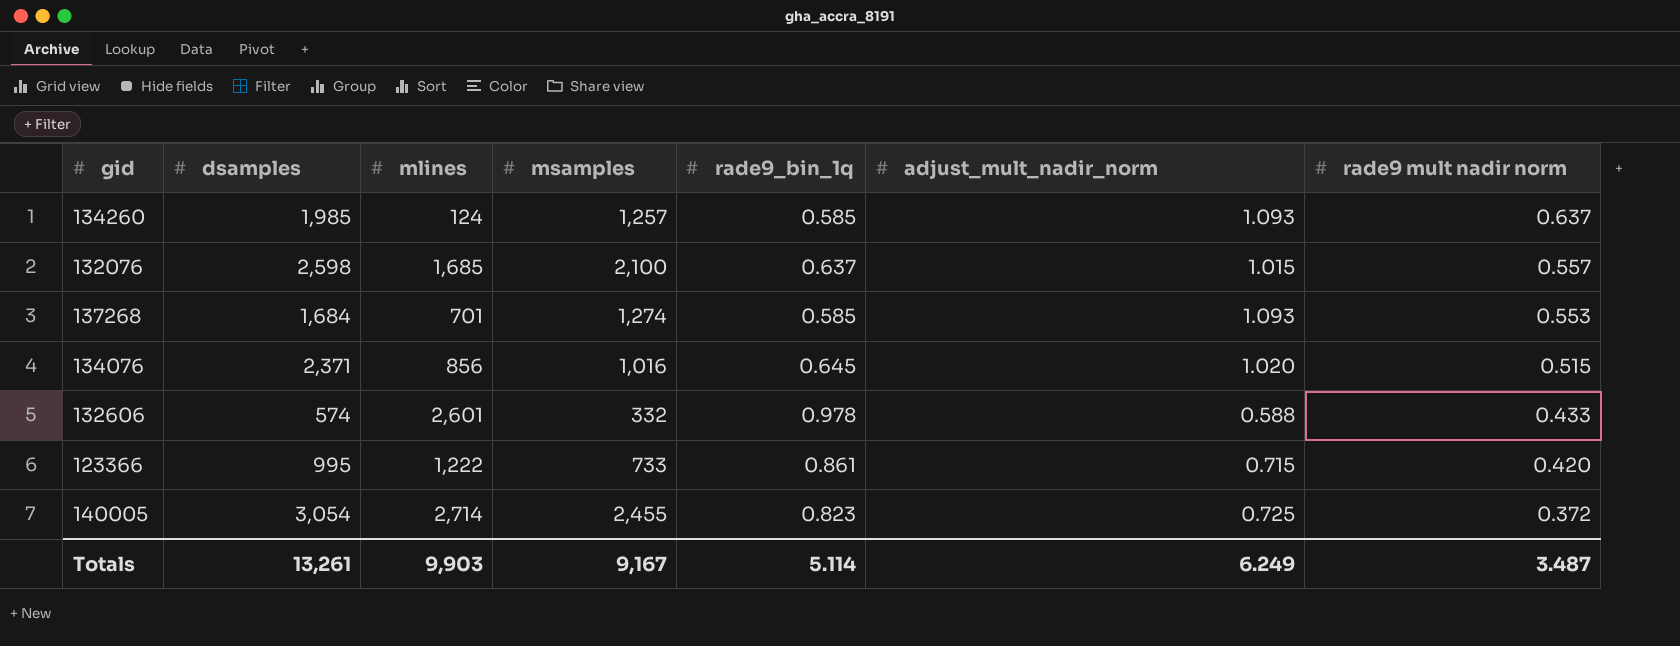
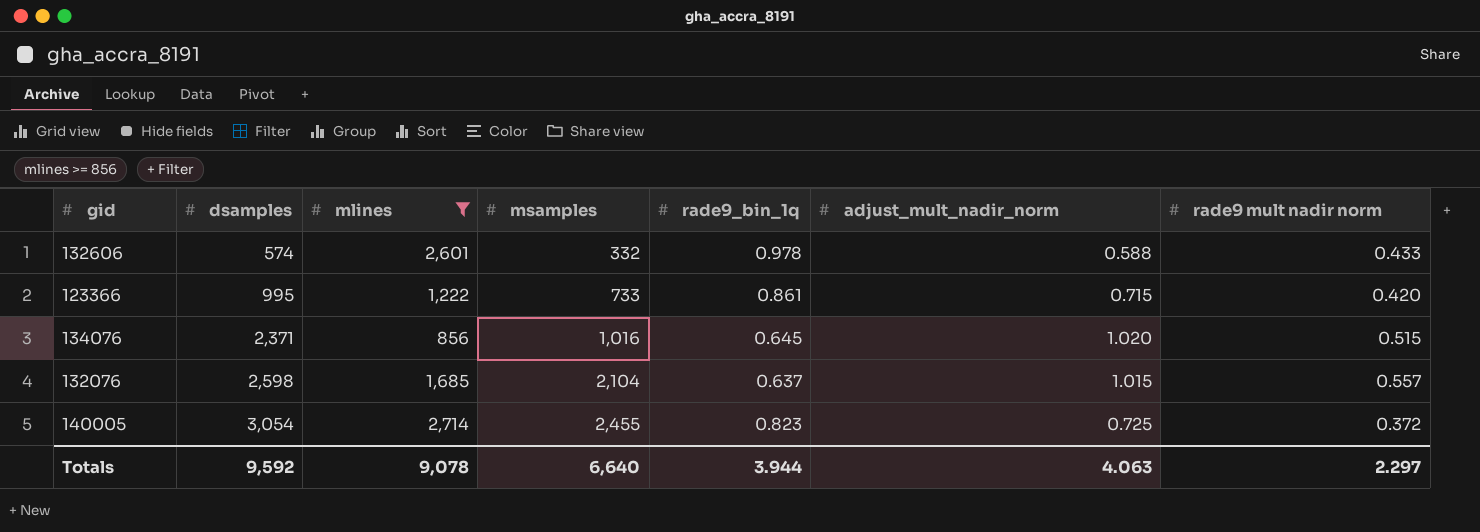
filter: none -> mlines >= 856
row order: rade9 mult nadir norm descending -> dsamples ascending
132076 | msamples: 2,100 -> 2,104
Totals | dsamples: 13,261 -> 9,592
Totals | mlines: 9,903 -> 9,078
Totals | msamples: 9,167 -> 6,640
Totals | rade9_bin_1q: 5.114 -> 3.944
Totals | adjust_mult_nadir_norm: 6.249 -> 4.063
Totals | rade9 mult nadir norm: 3.487 -> 2.297

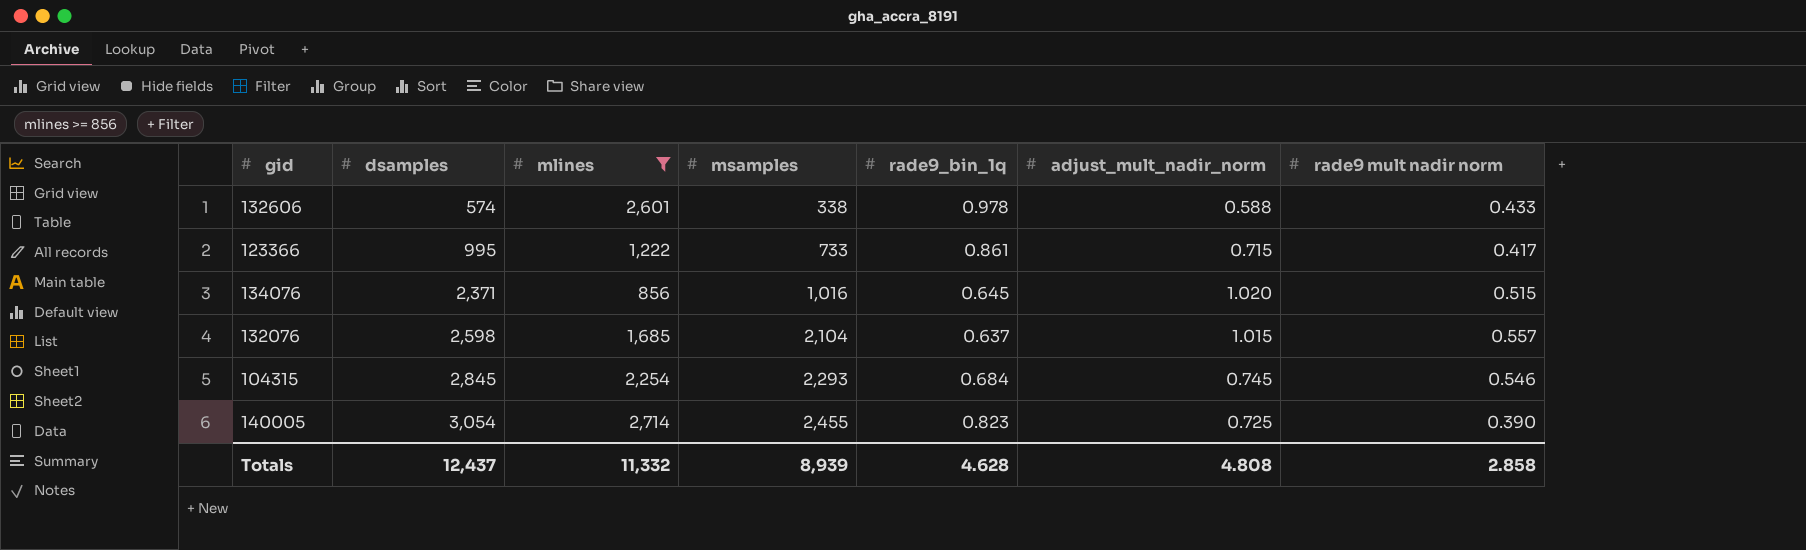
132606 | msamples: 332 -> 338
123366 | rade9 mult nadir norm: 0.420 -> 0.417
row 104315: none -> 2,845 | 2,254 | 2,293 | 0.684 | 0.745 | 0.546
140005 | rade9 mult nadir norm: 0.372 -> 0.390
Totals | dsamples: 9,592 -> 12,437
Totals | mlines: 9,078 -> 11,332
Totals | msamples: 6,640 -> 8,939
Totals | rade9_bin_1q: 3.944 -> 4.628
Totals | adjust_mult_nadir_norm: 4.063 -> 4.808
Totals | rade9 mult nadir norm: 2.297 -> 2.858

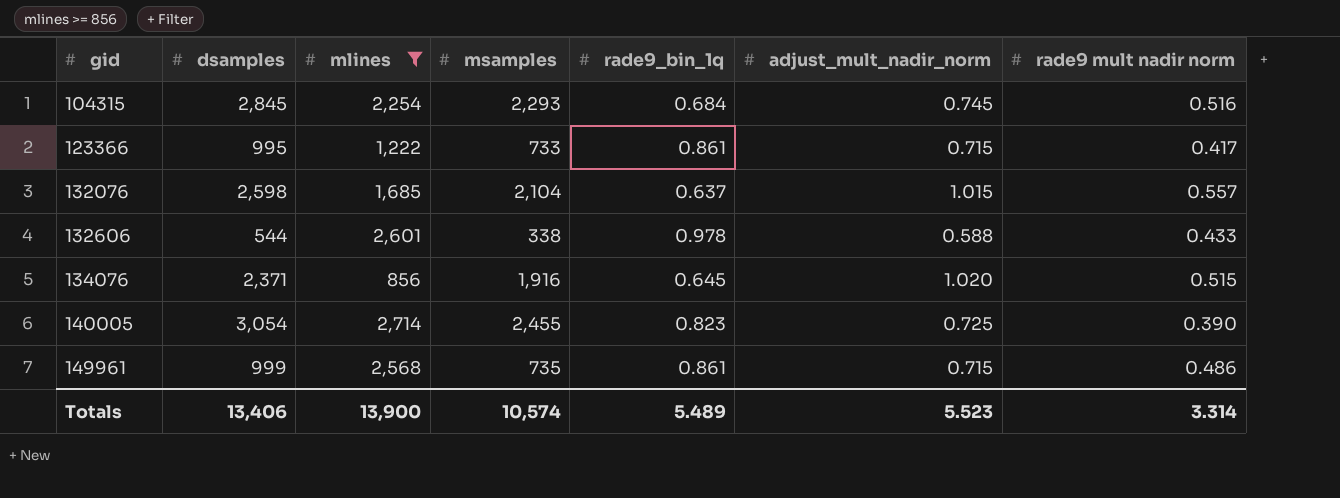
row order: dsamples ascending -> gid ascending
104315 | rade9 mult nadir norm: 0.546 -> 0.516
132606 | dsamples: 574 -> 544
134076 | msamples: 1,016 -> 1,916
row 149961: none -> 999 | 2,568 | 735 | 0.861 | 0.715 | 0.486
Totals | dsamples: 12,437 -> 13,406
Totals | mlines: 11,332 -> 13,900
Totals | msamples: 8,939 -> 10,574
Totals | rade9_bin_1q: 4.628 -> 5.489
Totals | adjust_mult_nadir_norm: 4.808 -> 5.523
Totals | rade9 mult nadir norm: 2.858 -> 3.314

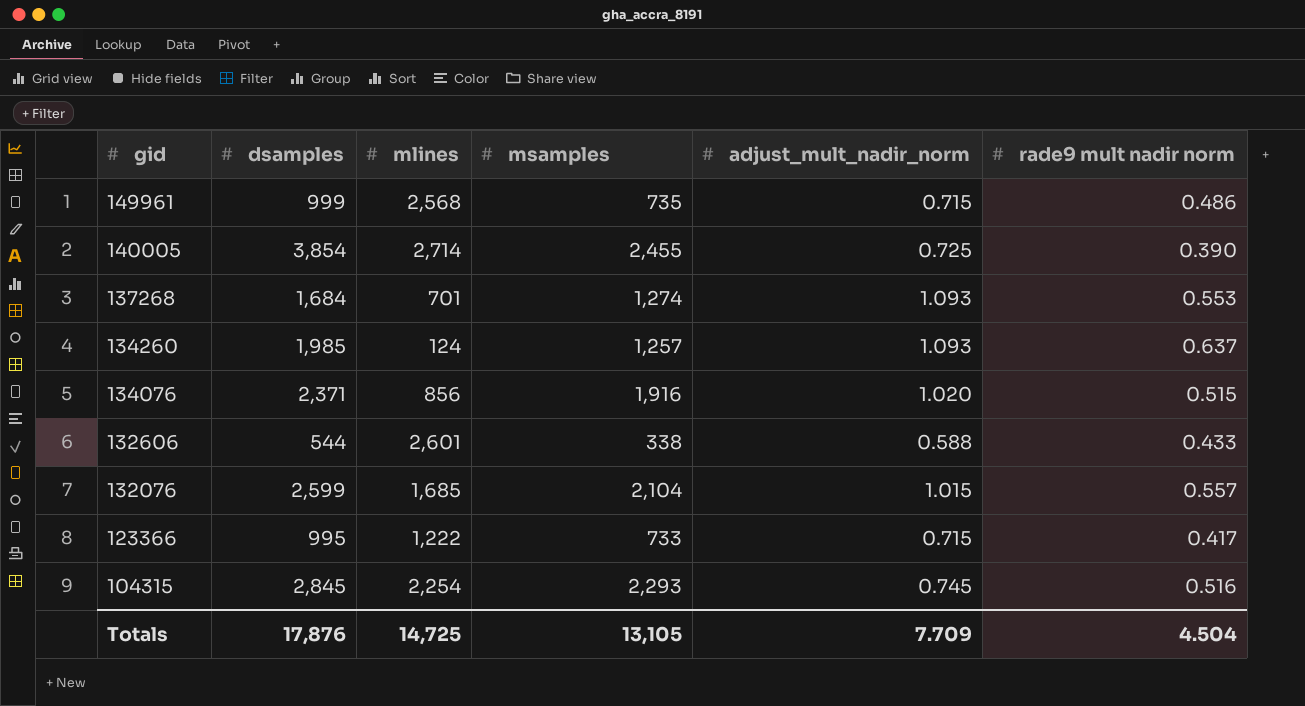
filter: mlines >= 856 -> none
row order: gid ascending -> gid descending
column rade9_bin_1q | position: 5 -> none
140005 | dsamples: 3,054 -> 3,854
132076 | dsamples: 2,598 -> 2,599
Totals | dsamples: 13,406 -> 17,876
Totals | mlines: 13,900 -> 14,725
Totals | msamples: 10,574 -> 13,105
Totals | adjust_mult_nadir_norm: 5.523 -> 7.709
Totals | rade9 mult nadir norm: 3.314 -> 4.504

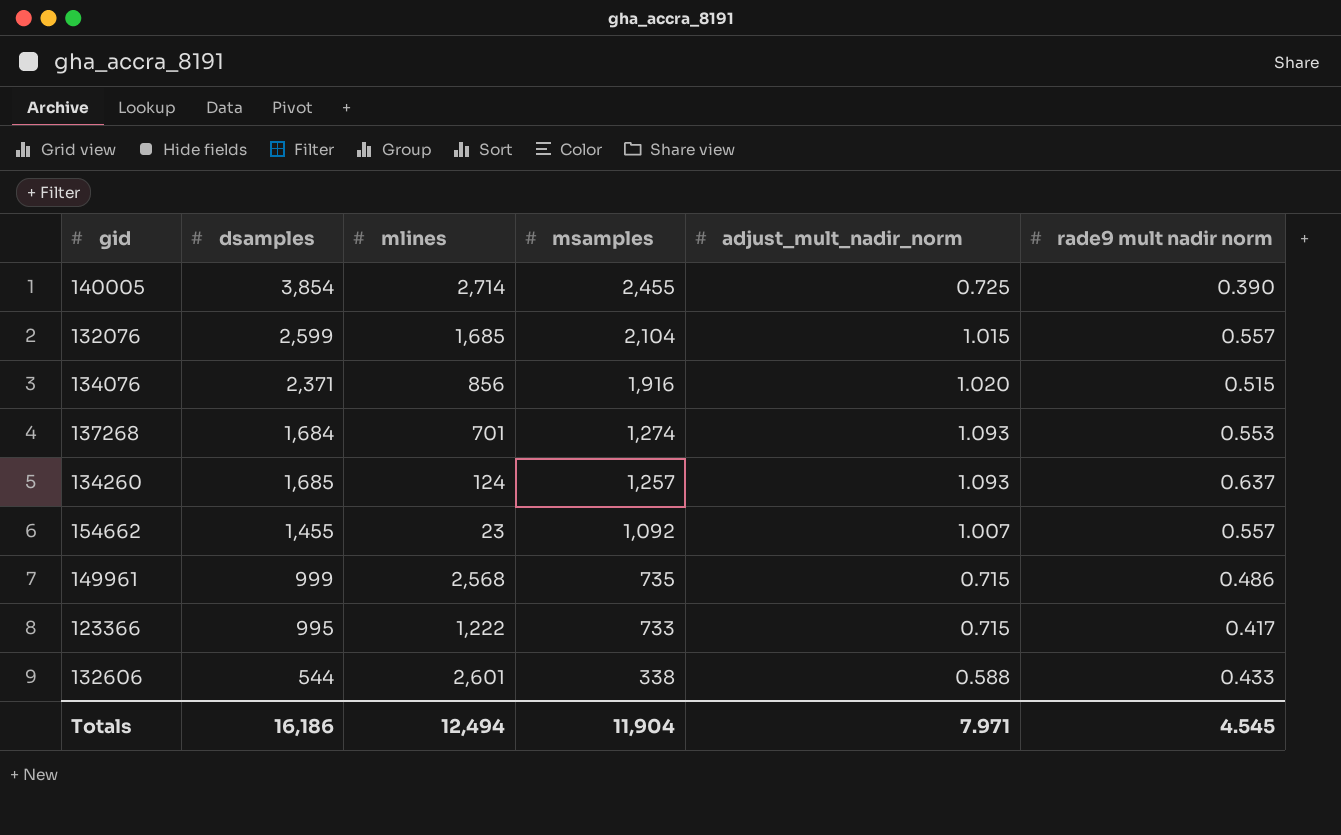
row order: gid descending -> msamples descending
row 104315: 2,845 | 2,254 | 2,293 | 0.745 | 0.516 -> none
134260 | dsamples: 1,985 -> 1,685
row 154662: none -> 1,455 | 23 | 1,092 | 1.007 | 0.557
Totals | dsamples: 17,876 -> 16,186
Totals | mlines: 14,725 -> 12,494
Totals | msamples: 13,105 -> 11,904
Totals | adjust_mult_nadir_norm: 7.709 -> 7.971
Totals | rade9 mult nadir norm: 4.504 -> 4.545

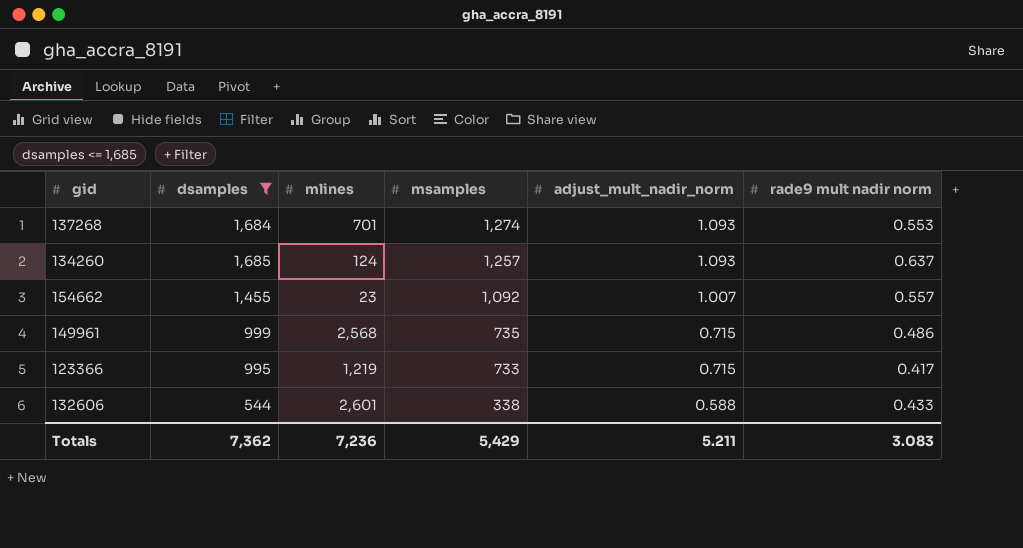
filter: none -> dsamples <= 1,685
123366 | mlines: 1,222 -> 1,219
Totals | dsamples: 16,186 -> 7,362
Totals | mlines: 12,494 -> 7,236
Totals | msamples: 11,904 -> 5,429
Totals | adjust_mult_nadir_norm: 7.971 -> 5.211
Totals | rade9 mult nadir norm: 4.545 -> 3.083

